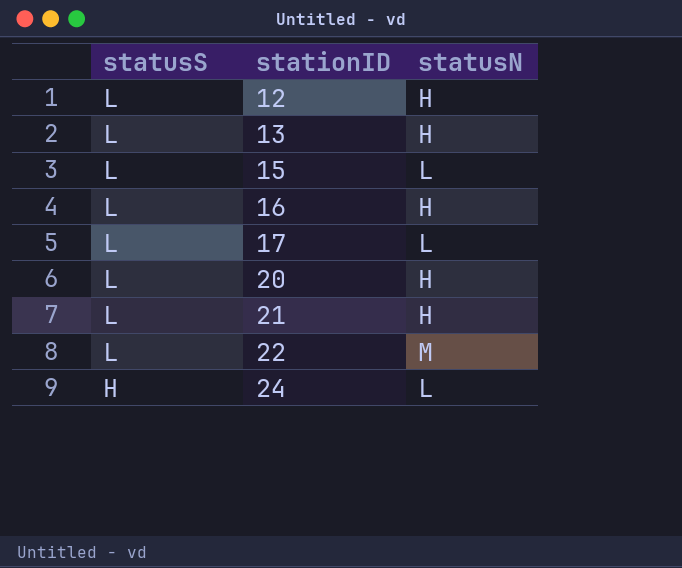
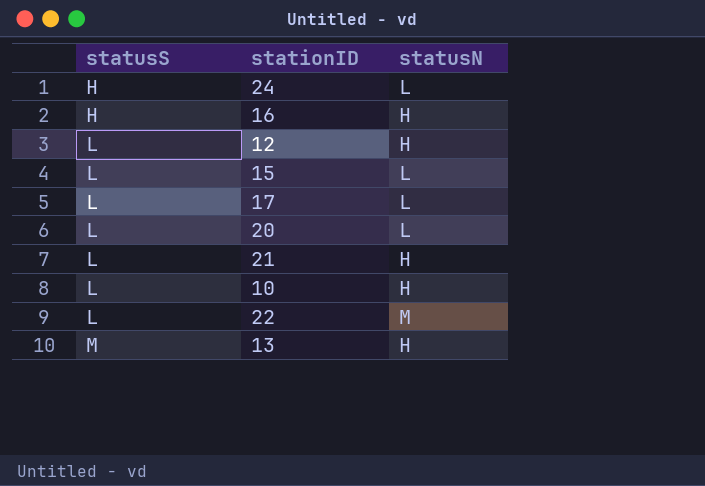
row order: statusS descending -> statusS ascending
16 | statusS: L -> H
20 | statusN: H -> L
row 10: none -> L | H
13 | statusS: L -> M

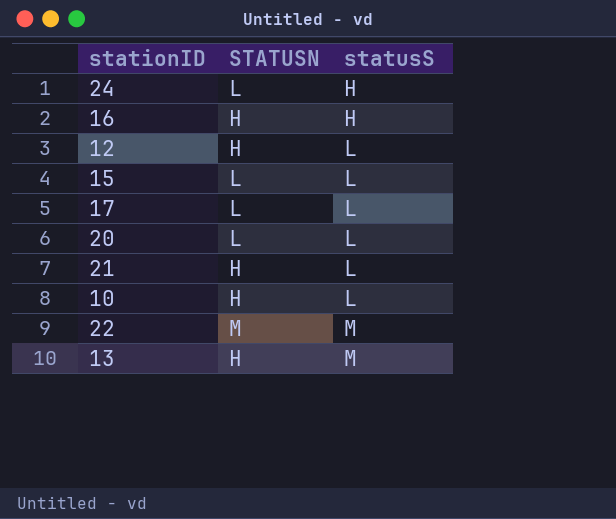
column name: statusN -> STATUSN
column statusS | position: 1 -> 3
22 | statusS: L -> M

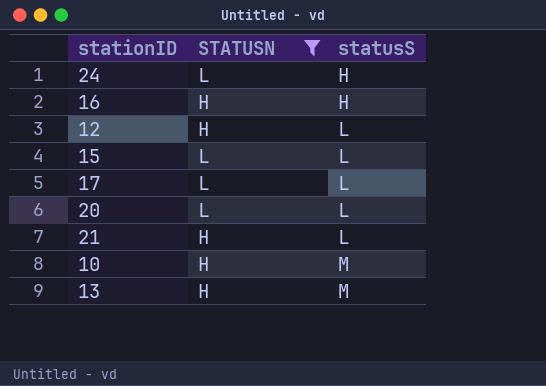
filter: none -> STATUSN != M
10 | statusS: L -> M

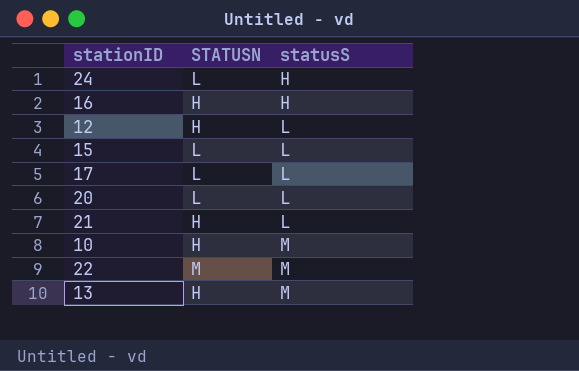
filter: STATUSN != M -> none

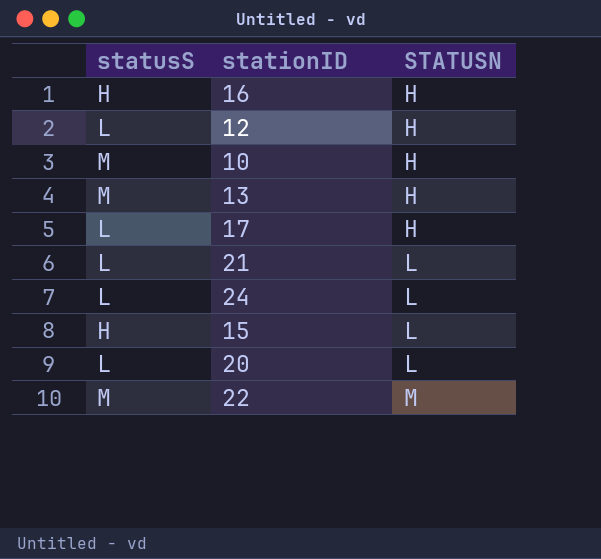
row order: statusS ascending -> STATUSN ascending
column statusS | position: 3 -> 1
17 | STATUSN: L -> H
21 | STATUSN: H -> L
24 | statusS: H -> L
15 | statusS: L -> H

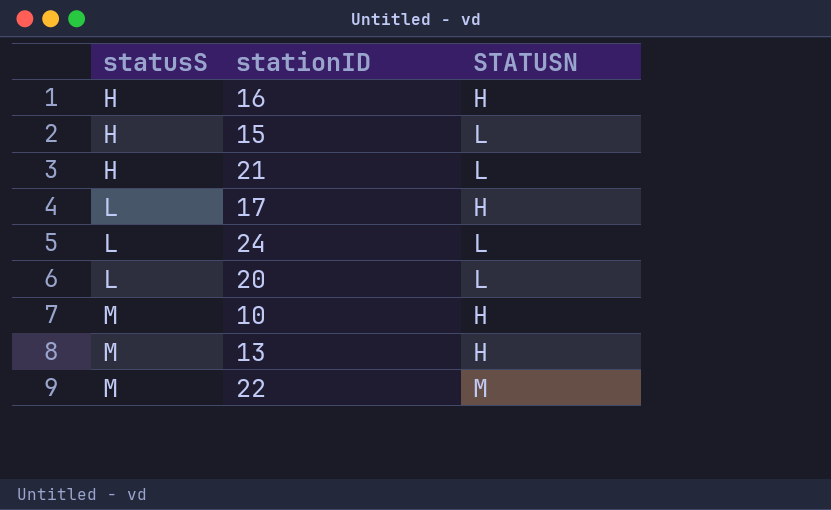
row order: STATUSN ascending -> statusS ascending
row 12: L | H -> none
21 | statusS: L -> H

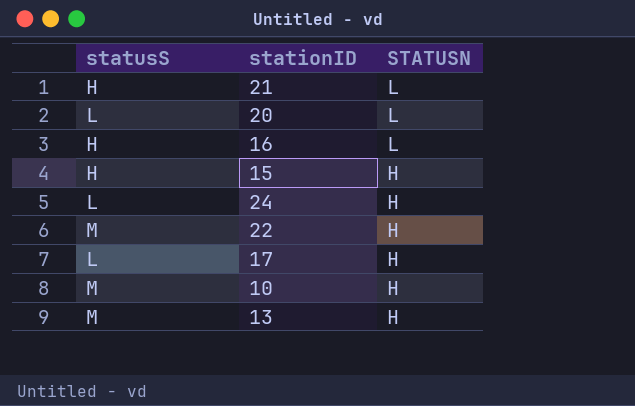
row order: statusS ascending -> STATUSN descending
16 | STATUSN: H -> L
15 | STATUSN: L -> H
24 | STATUSN: L -> H
22 | STATUSN: M -> H

